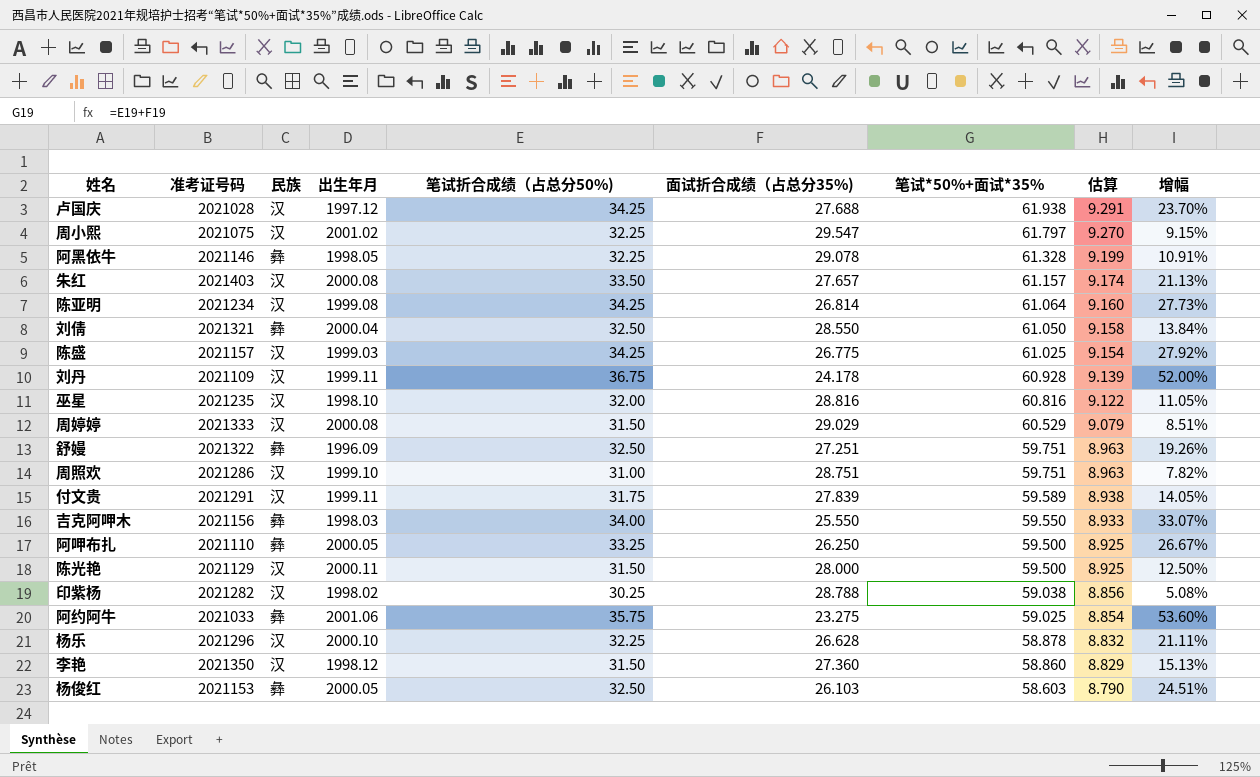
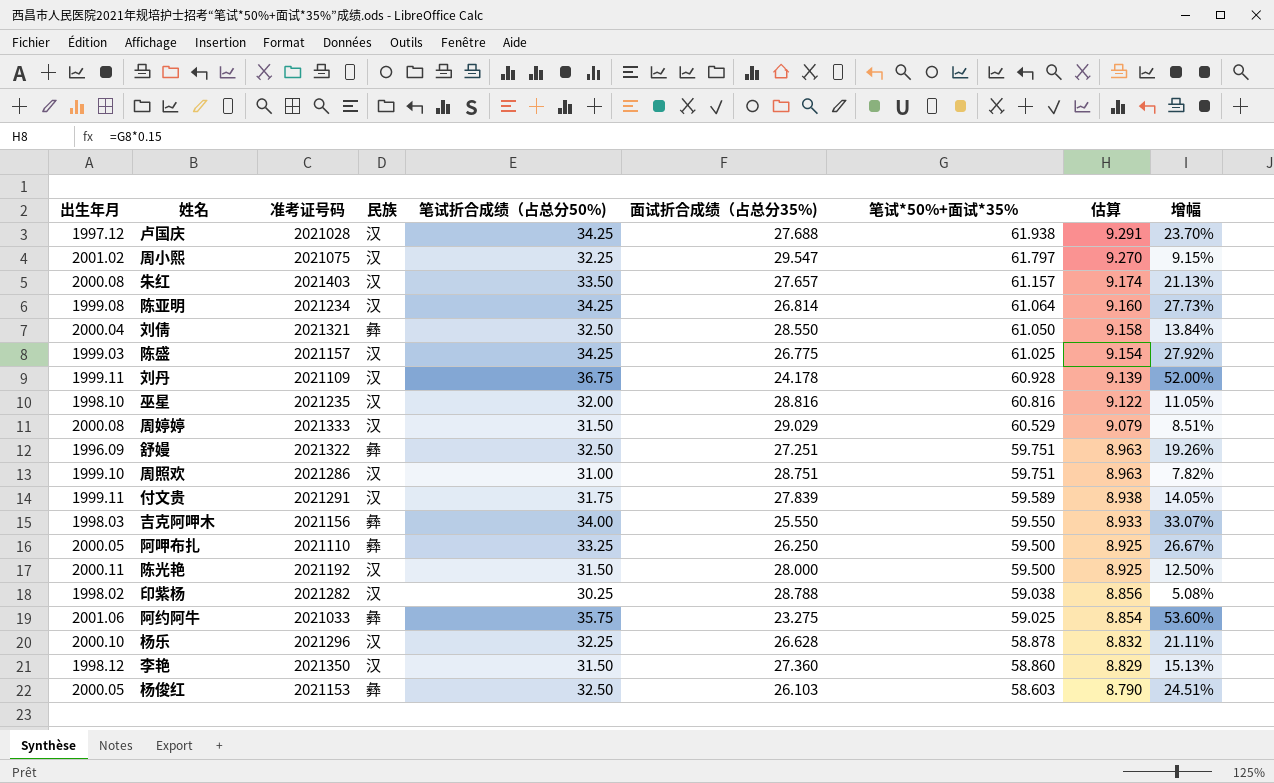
column 出生年月 | position: 4 -> 1
row 阿黑依牛: 2021146 | 彝 | 1998.05 | 32.25 | 29.078 | 61.328 | 9.199 | 10.91% -> none
陈光艳 | 准考证号码: 2021129 -> 2021192

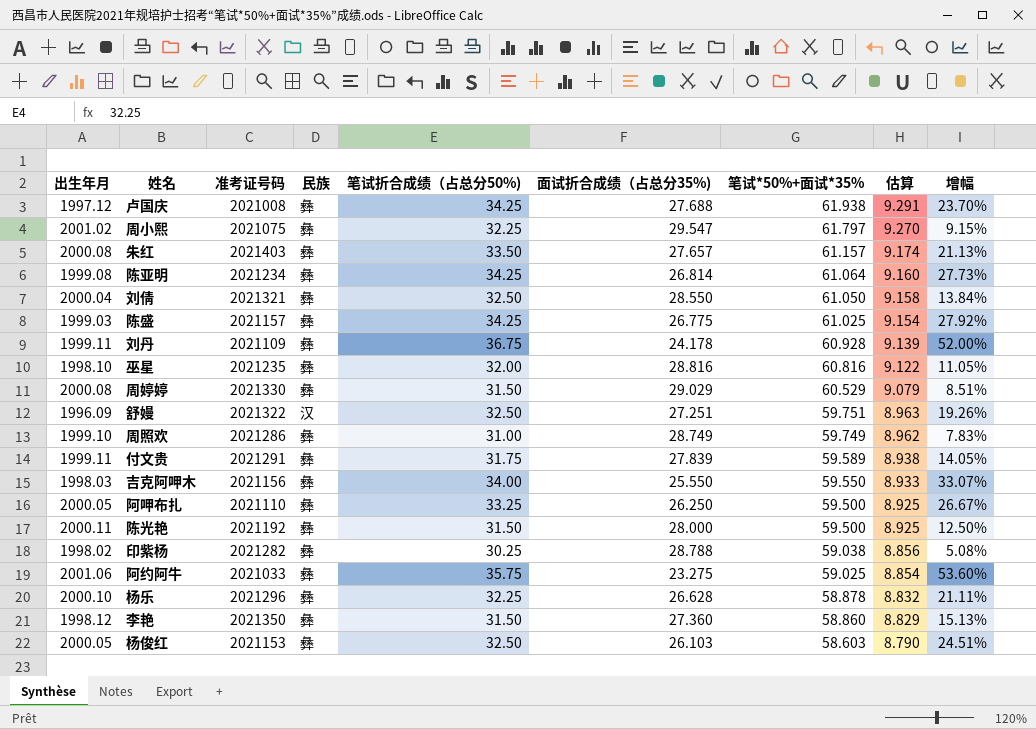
卢国庆 | 准考证号码: 2021028 -> 2021008
卢国庆 | 民族: 汉 -> 彝
周小熙 | 民族: 汉 -> 彝
朱红 | 民族: 汉 -> 彝
陈亚明 | 民族: 汉 -> 彝
陈盛 | 民族: 汉 -> 彝
刘丹 | 民族: 汉 -> 彝
巫星 | 民族: 汉 -> 彝
周婷婷 | 准考证号码: 2021333 -> 2021330
周婷婷 | 民族: 汉 -> 彝
舒嫚 | 民族: 彝 -> 汉
周照欢 | 民族: 汉 -> 彝
周照欢 | 面试折合成绩（占总分35%): 28.751 -> 28.749
周照欢 | 笔试*50%+面试*35%: 59.751 -> 59.749
周照欢 | 估算: 8.963 -> 8.962
周照欢 | 增幅: 7.82% -> 7.83%
付文贵 | 民族: 汉 -> 彝
陈光艳 | 民族: 汉 -> 彝
印紫杨 | 民族: 汉 -> 彝
杨乐 | 民族: 汉 -> 彝
李艳 | 民族: 汉 -> 彝

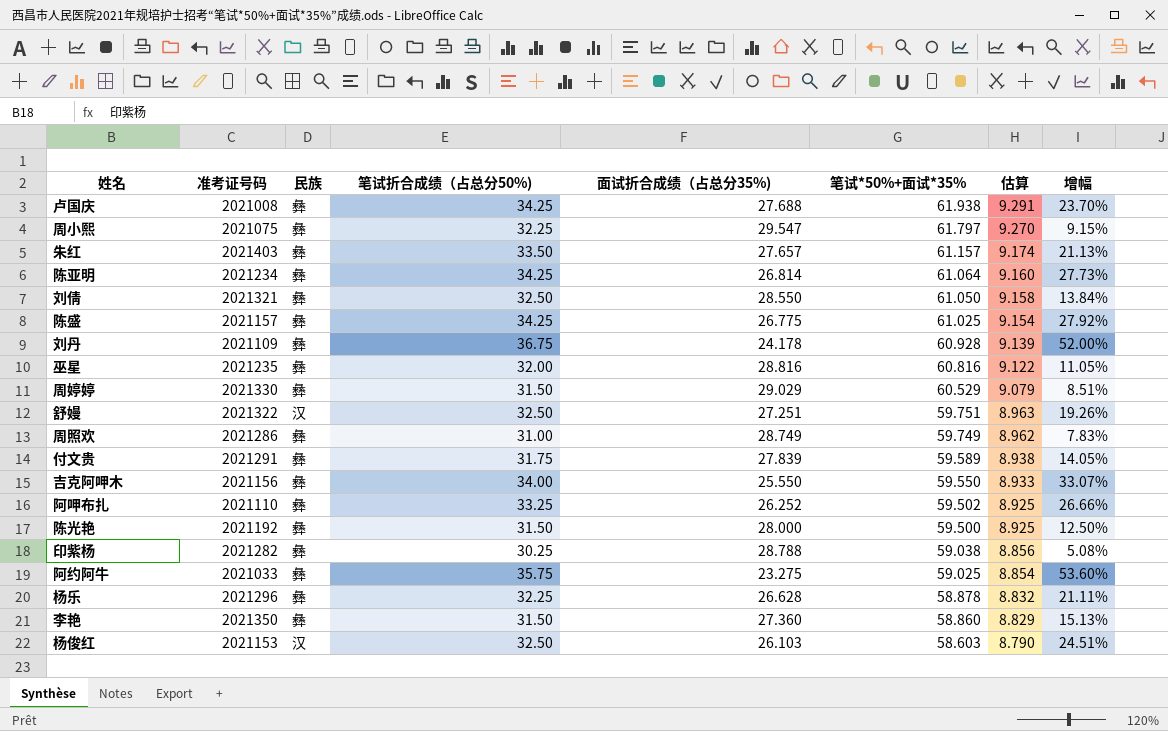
column 出生年月 | position: 1 -> none
阿呷布扎 | 面试折合成绩（占总分35%): 26.250 -> 26.252
阿呷布扎 | 笔试*50%+面试*35%: 59.500 -> 59.502
阿呷布扎 | 增幅: 26.67% -> 26.66%
杨俊红 | 民族: 彝 -> 汉

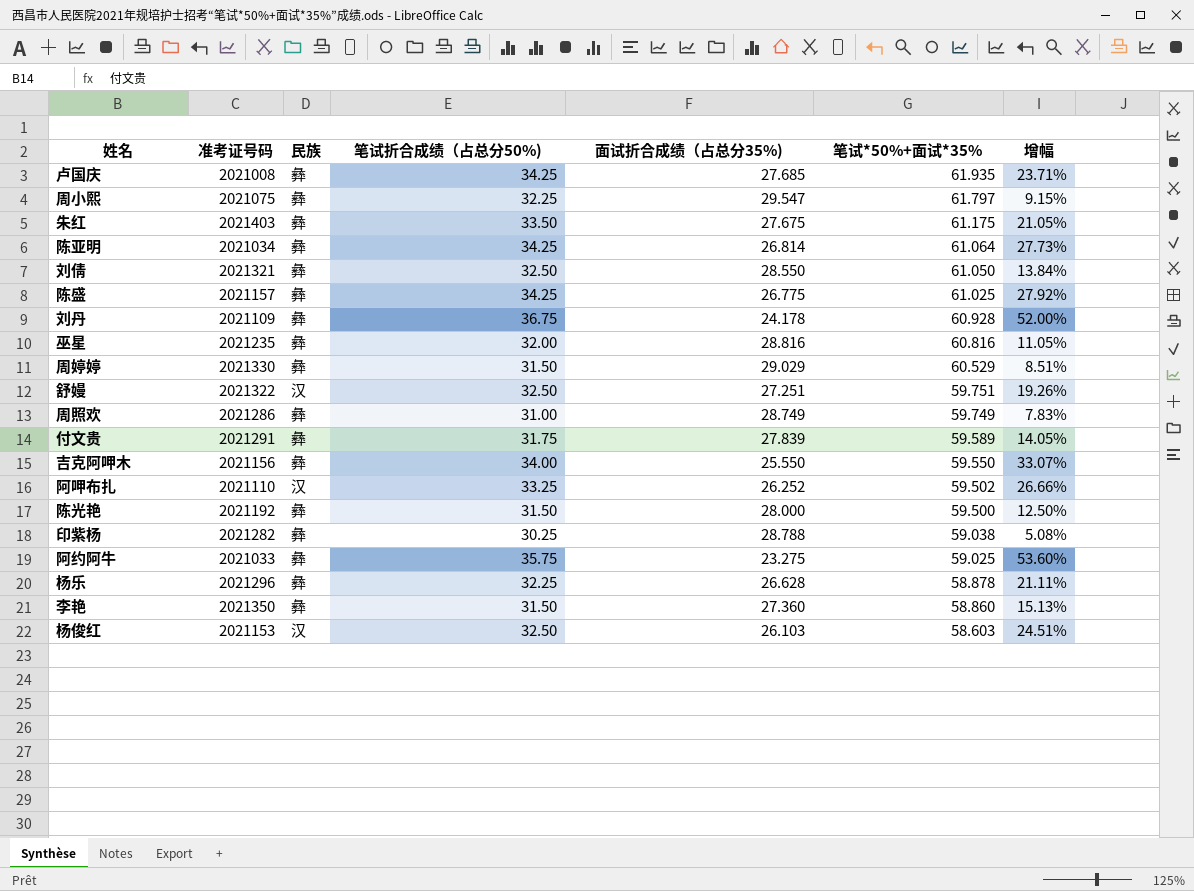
column 估算 | formula: [笔试*50%+面试*35%] * 0.15 -> none
卢国庆 | 面试折合成绩（占总分35%): 27.688 -> 27.685
卢国庆 | 笔试*50%+面试*35%: 61.938 -> 61.935
卢国庆 | 增幅: 23.70% -> 23.71%
朱红 | 面试折合成绩（占总分35%): 27.657 -> 27.675
朱红 | 笔试*50%+面试*35%: 61.157 -> 61.175
朱红 | 增幅: 21.13% -> 21.05%
陈亚明 | 准考证号码: 2021234 -> 2021034
阿呷布扎 | 民族: 彝 -> 汉

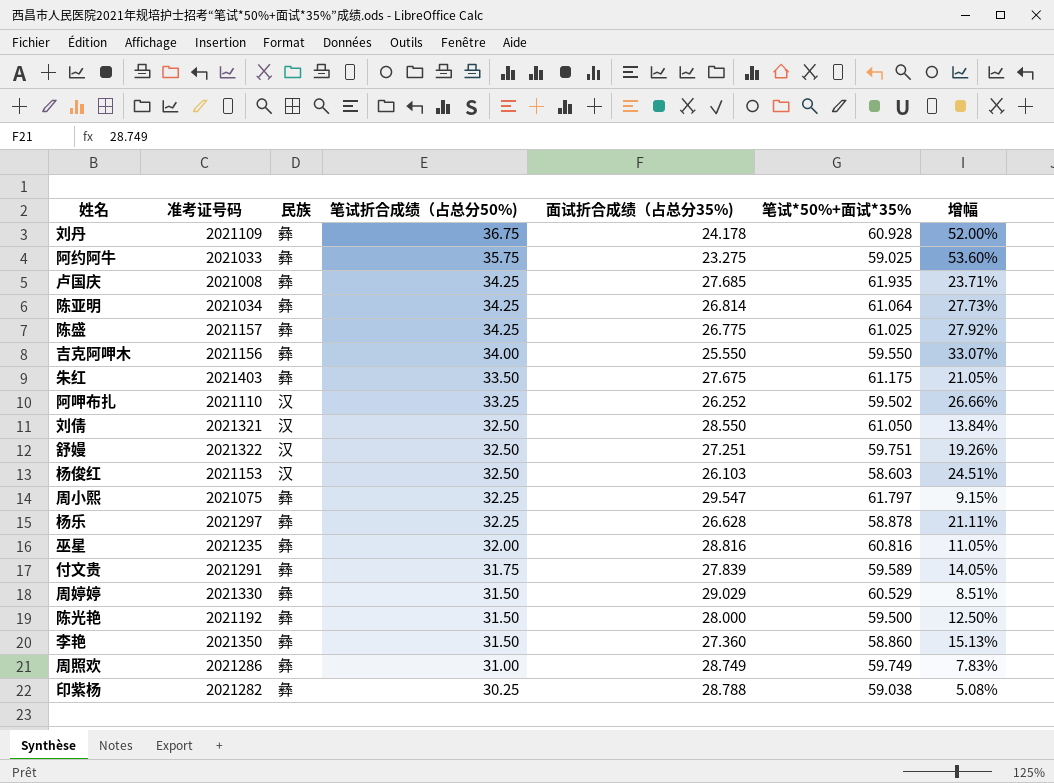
row order: 笔试*50%+面试*35% descending -> 笔试折合成绩（占总分50%) descending
刘倩 | 民族: 彝 -> 汉
杨乐 | 准考证号码: 2021296 -> 2021297

